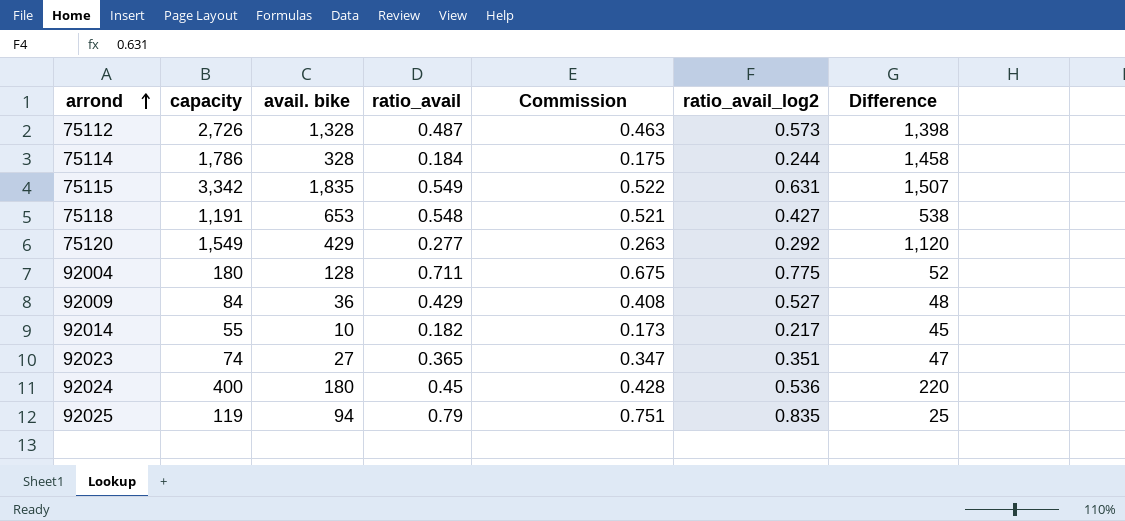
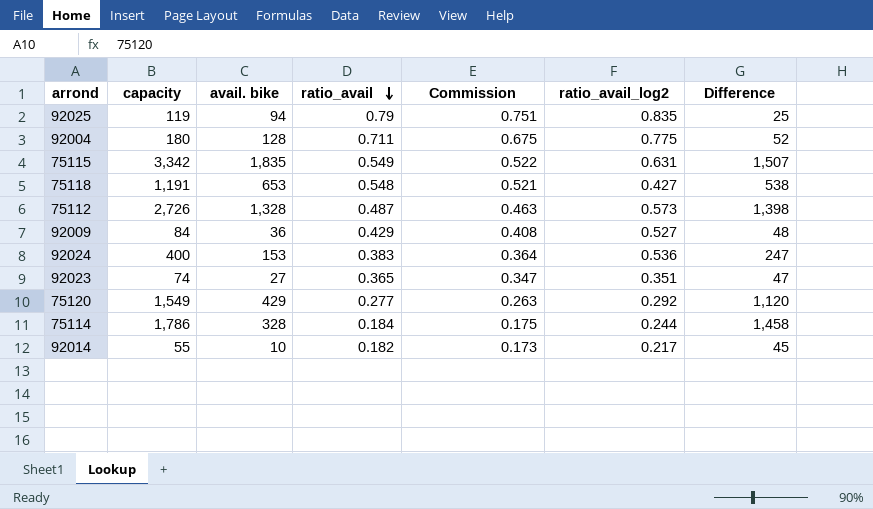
row order: arrond ascending -> ratio_avail descending
92024 | avail. bike: 180 -> 153
92024 | ratio_avail: 0.45 -> 0.383
92024 | Commission: 0.428 -> 0.364
92024 | Difference: 220 -> 247

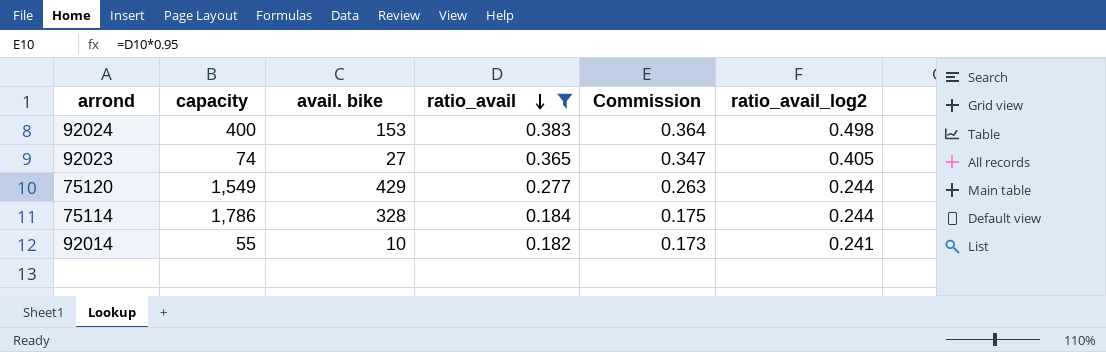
filter: none -> ratio_avail <= 0.383
column Difference | formula: [capacity] - [avail. bike] -> none
92024 | ratio_avail_log2: 0.536 -> 0.498
92023 | ratio_avail_log2: 0.351 -> 0.405
75120 | ratio_avail_log2: 0.292 -> 0.244
92014 | ratio_avail_log2: 0.217 -> 0.241

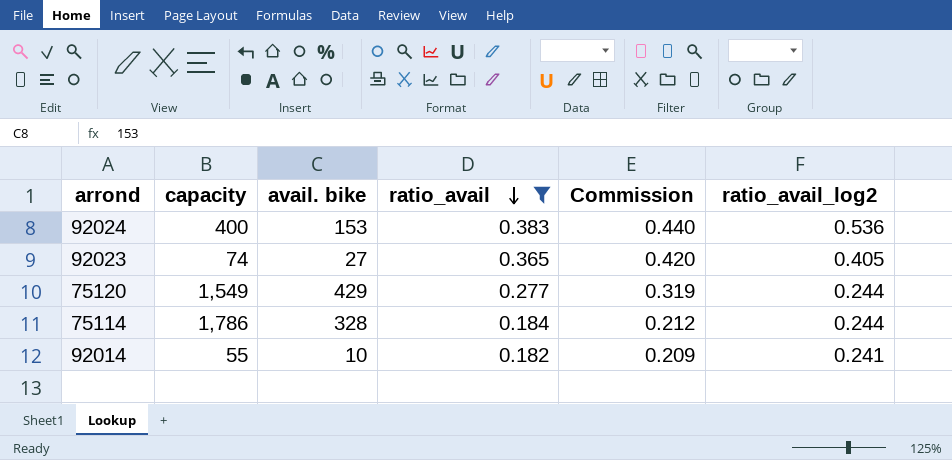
column Commission | formula: [ratio_avail] * 0.95 -> [ratio_avail] * 1.15
92024 | ratio_avail_log2: 0.498 -> 0.536

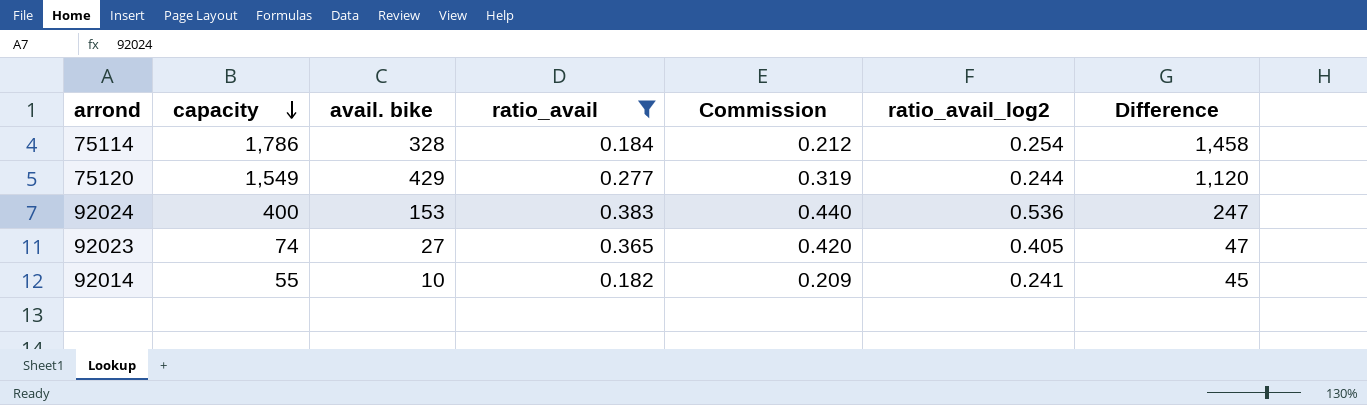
row order: ratio_avail descending -> capacity descending
column Difference | formula: none -> [capacity] - [avail. bike]
75114 | ratio_avail_log2: 0.244 -> 0.254

